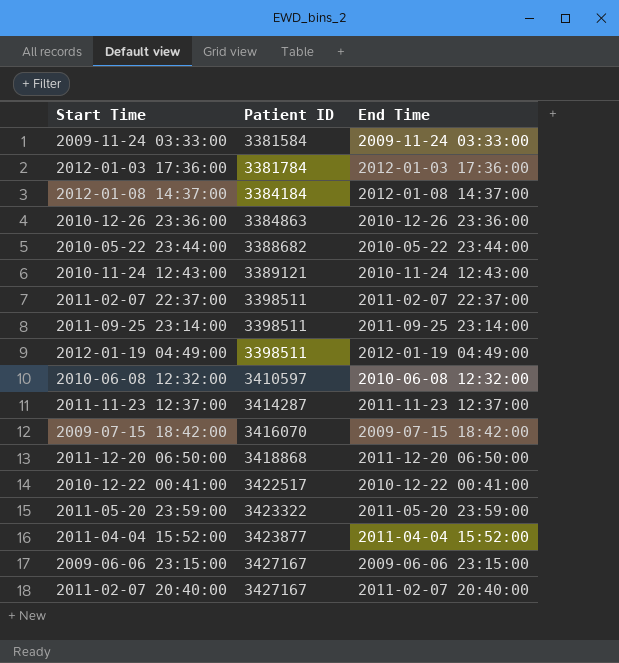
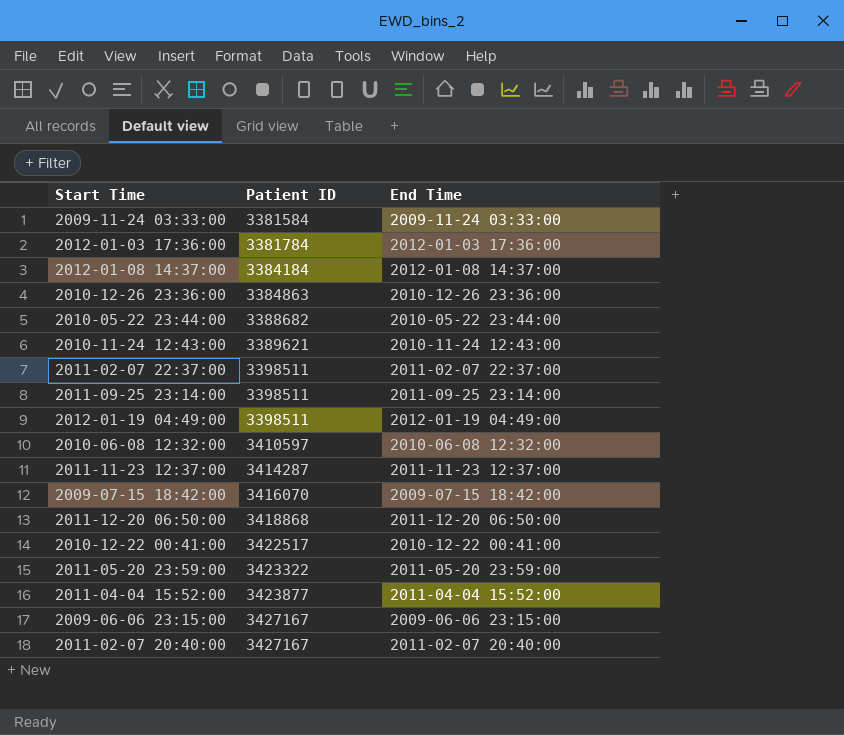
2010-11-24 12:43:00 | Patient ID: 3389121 -> 3389621

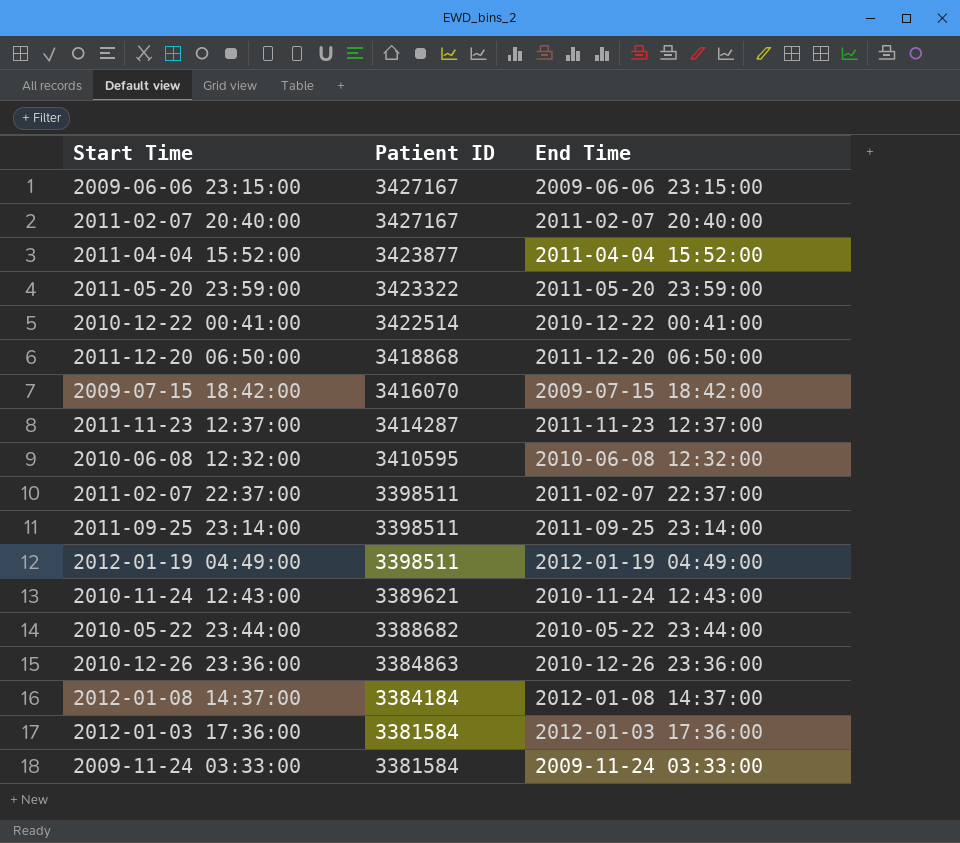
row order: Patient ID ascending -> Patient ID descending
2010-12-22 00:41:00 | Patient ID: 3422517 -> 3422514
2010-06-08 12:32:00 | Patient ID: 3410597 -> 3410595
2012-01-03 17:36:00 | Patient ID: 3381784 -> 3381584

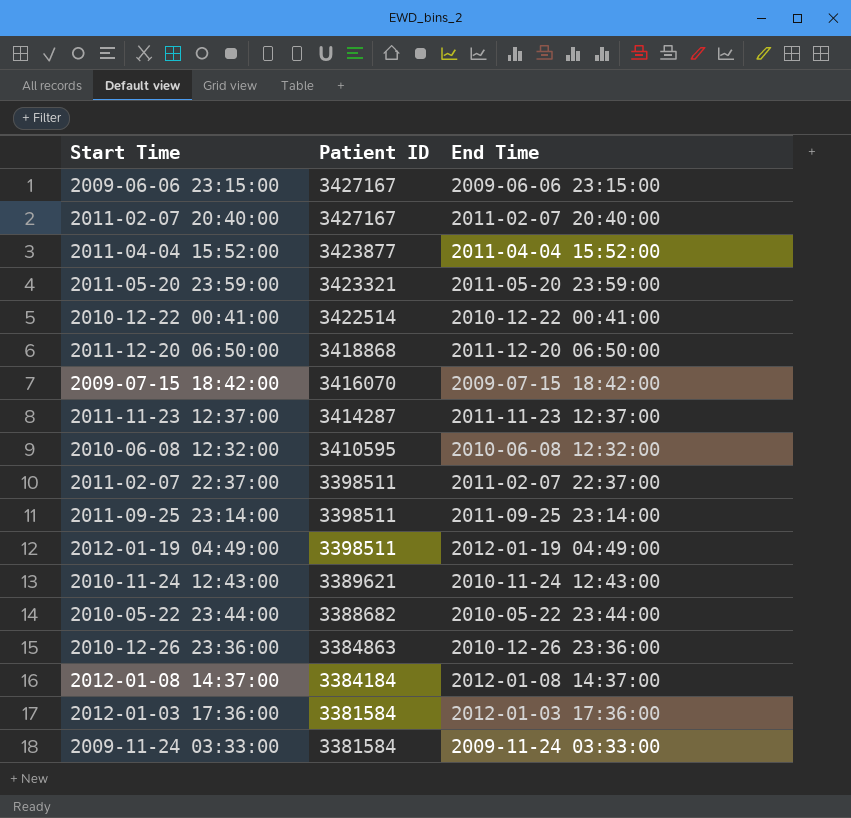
2011-05-20 23:59:00 | Patient ID: 3423322 -> 3423321

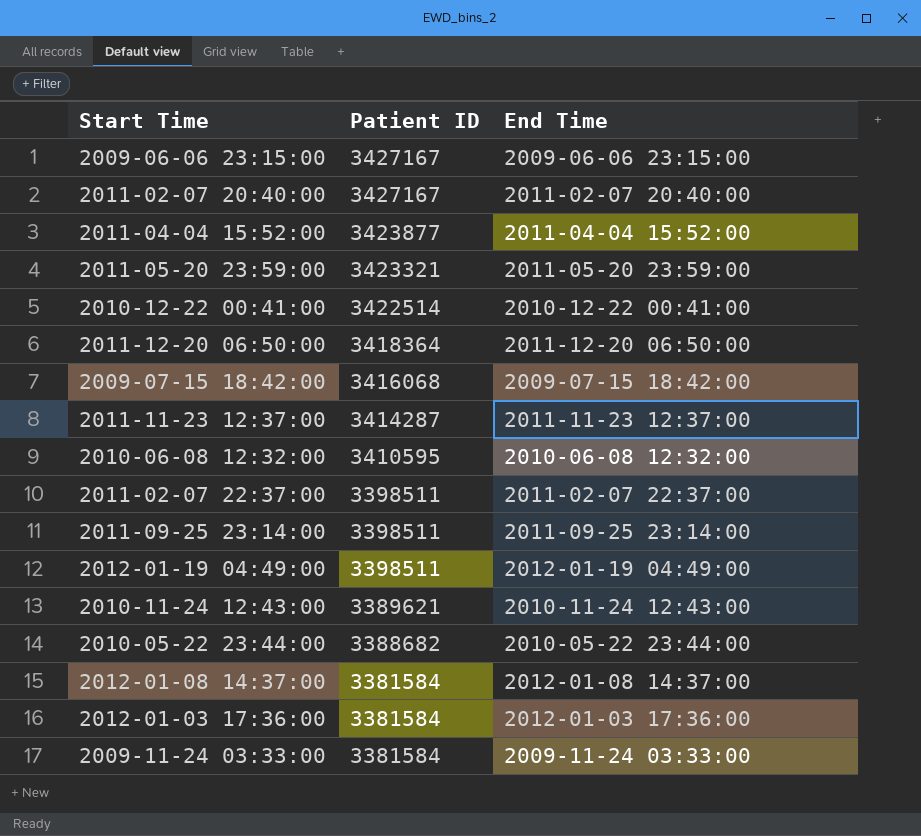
row 2010-12-26 23:36:00: 3384863 | 2010-12-26 23:36:00 -> none
2011-12-20 06:50:00 | Patient ID: 3418868 -> 3418364
2009-07-15 18:42:00 | Patient ID: 3416070 -> 3416068
2012-01-08 14:37:00 | Patient ID: 3384184 -> 3381584

